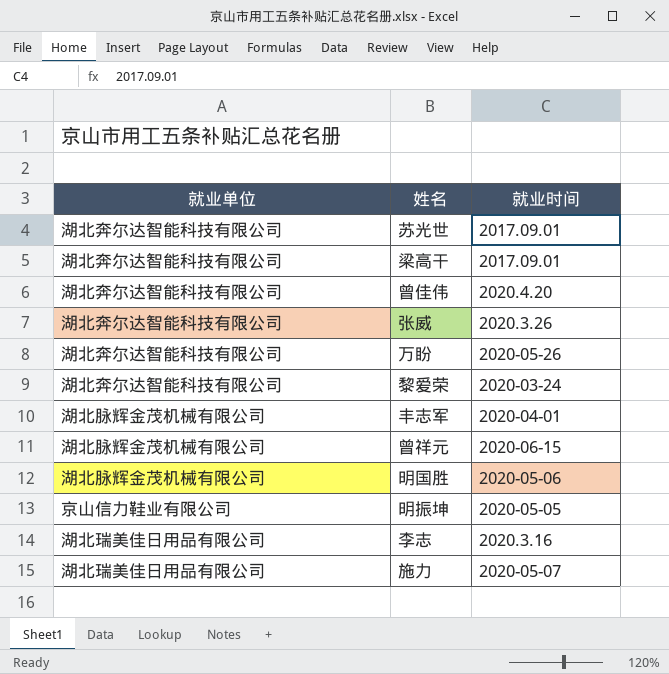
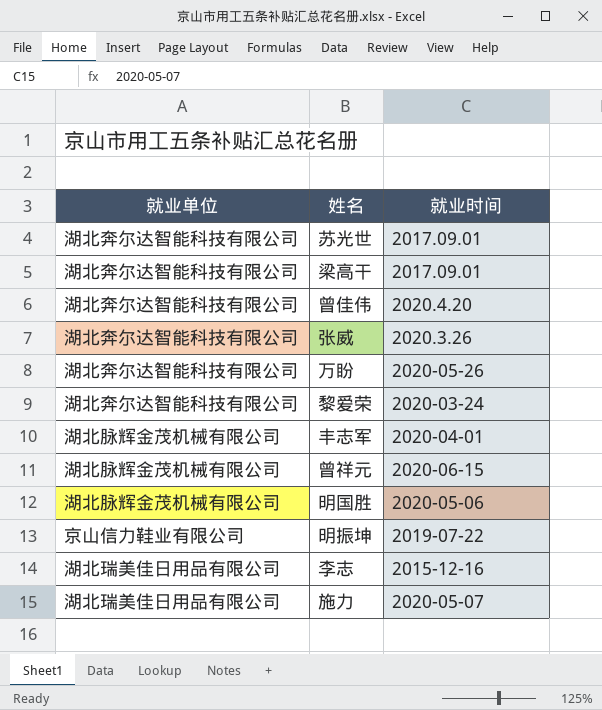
明振坤 | 就业时间: 2020-05-05 -> 2019-07-22
李志 | 就业时间: 2020.3.16 -> 2015-12-16

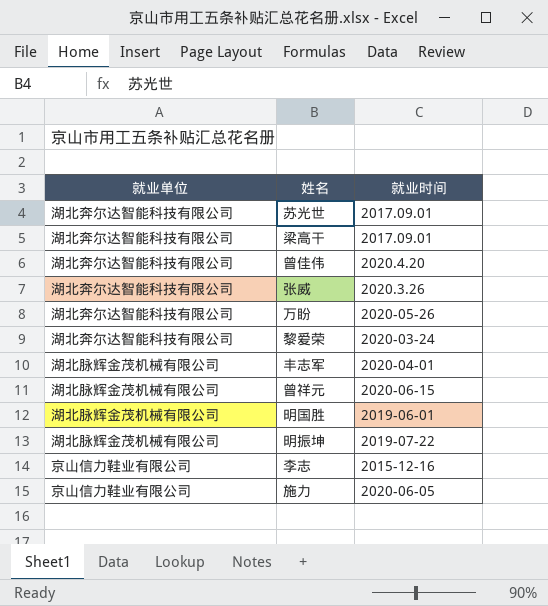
明国胜 | 就业时间: 2020-05-06 -> 2019-06-01
明振坤 | 就业单位: 京山信力鞋业有限公司 -> 湖北脉辉金茂机械有限公司
李志 | 就业单位: 湖北瑞美佳日用品有限公司 -> 京山信力鞋业有限公司
施力 | 就业单位: 湖北瑞美佳日用品有限公司 -> 京山信力鞋业有限公司
施力 | 就业时间: 2020-05-07 -> 2020-06-05

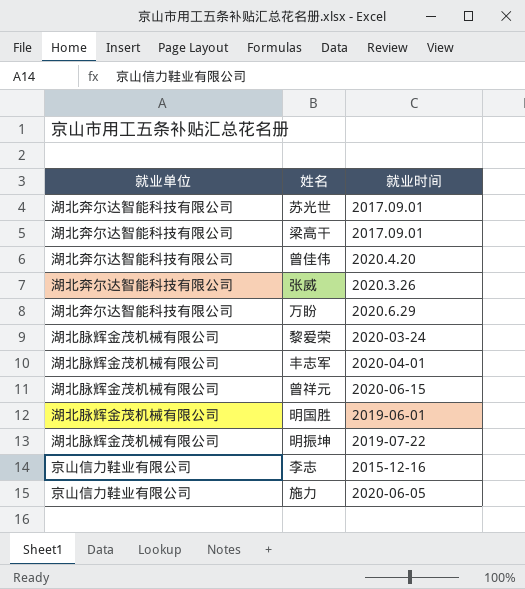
万盼 | 就业时间: 2020-05-26 -> 2020.6.29
黎爱荣 | 就业单位: 湖北奔尔达智能科技有限公司 -> 湖北脉辉金茂机械有限公司

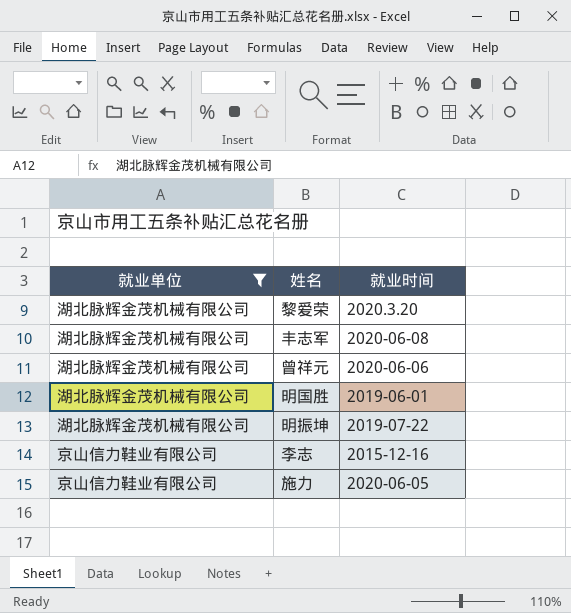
filter: none -> 就业单位 != 湖北奔尔达智能科技有限公司
黎爱荣 | 就业时间: 2020-03-24 -> 2020.3.20
丰志军 | 就业时间: 2020-04-01 -> 2020-06-08
曾祥元 | 就业时间: 2020-06-15 -> 2020-06-06

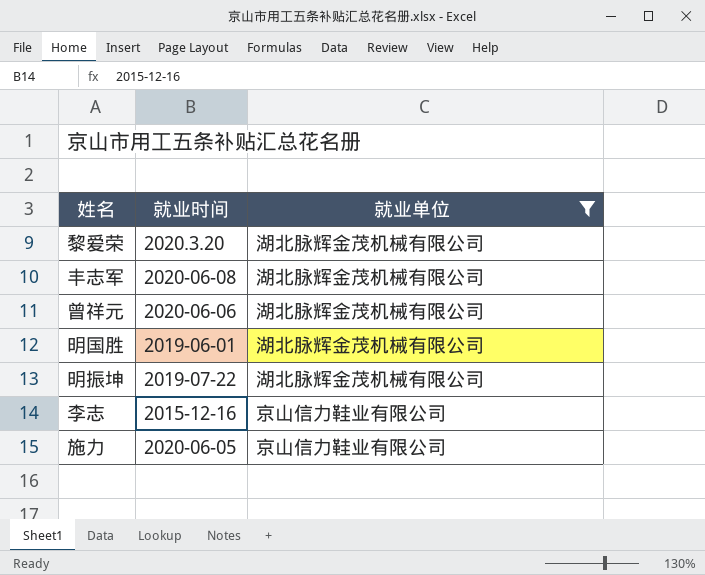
column 就业单位 | position: 1 -> 3

